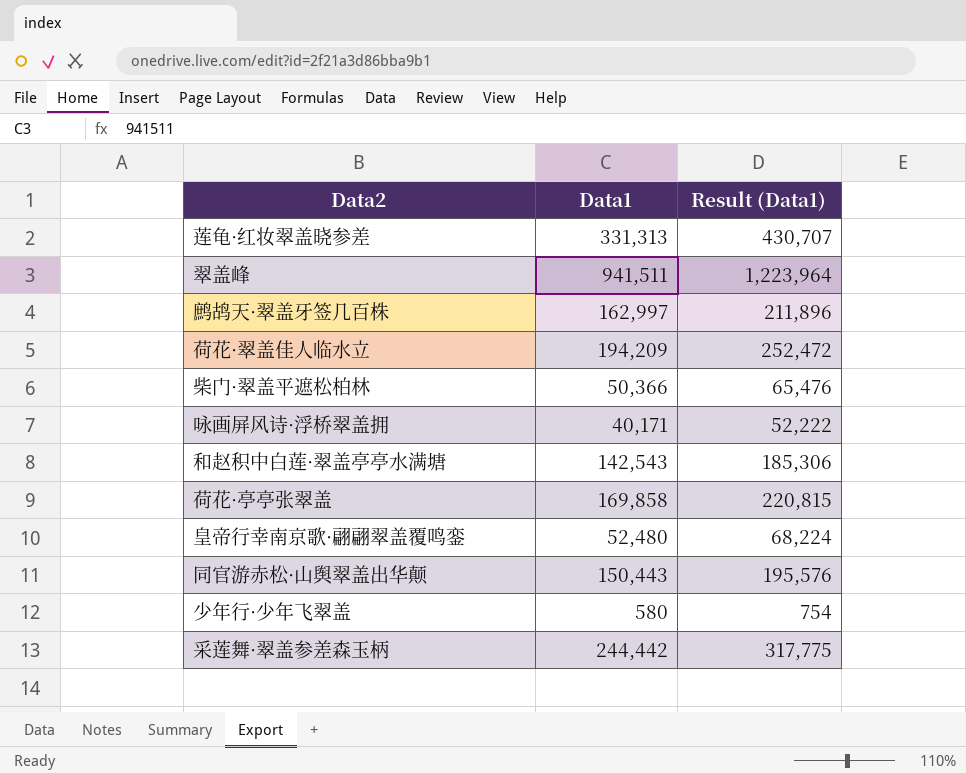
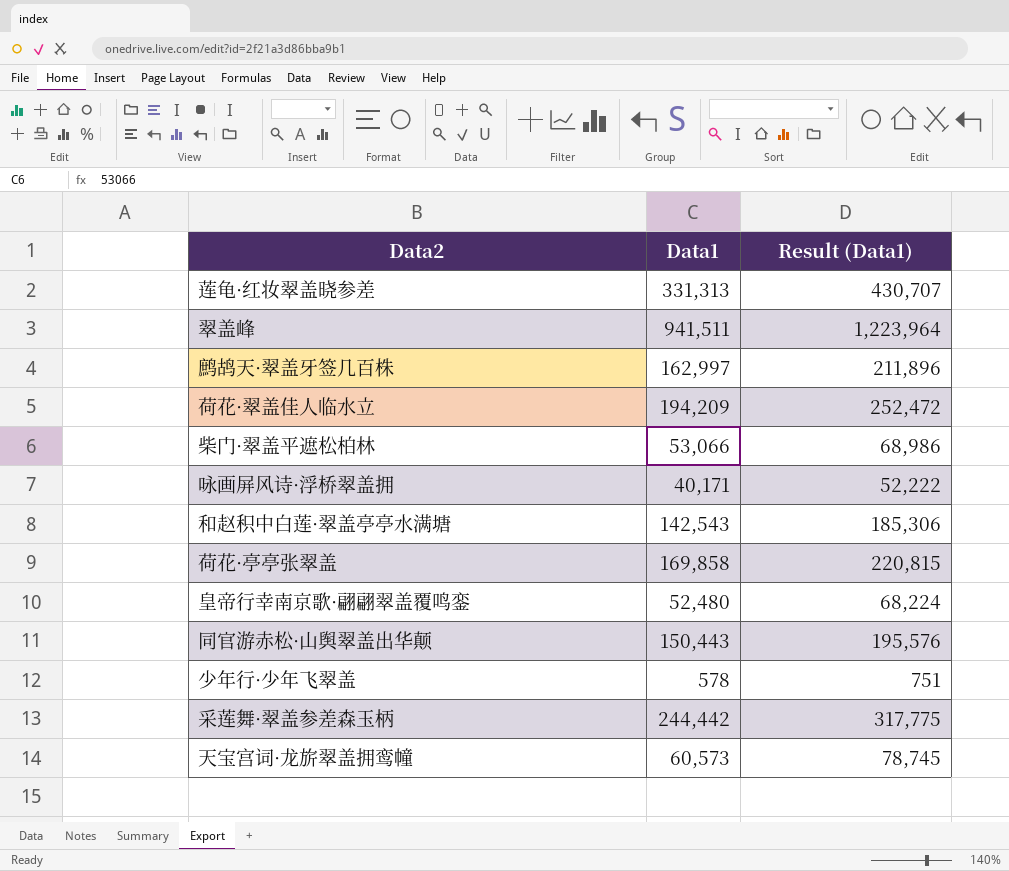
柴门·翠盖平遮松柏林 | Data1: 50,366 -> 53,066
柴门·翠盖平遮松柏林 | Result (Data1): 65,476 -> 68,986
少年行·少年飞翠盖 | Data1: 580 -> 578
少年行·少年飞翠盖 | Result (Data1): 754 -> 751
row 天宝宫词·龙旂翠盖拥鸾幢: none -> 60,573 | 78,745

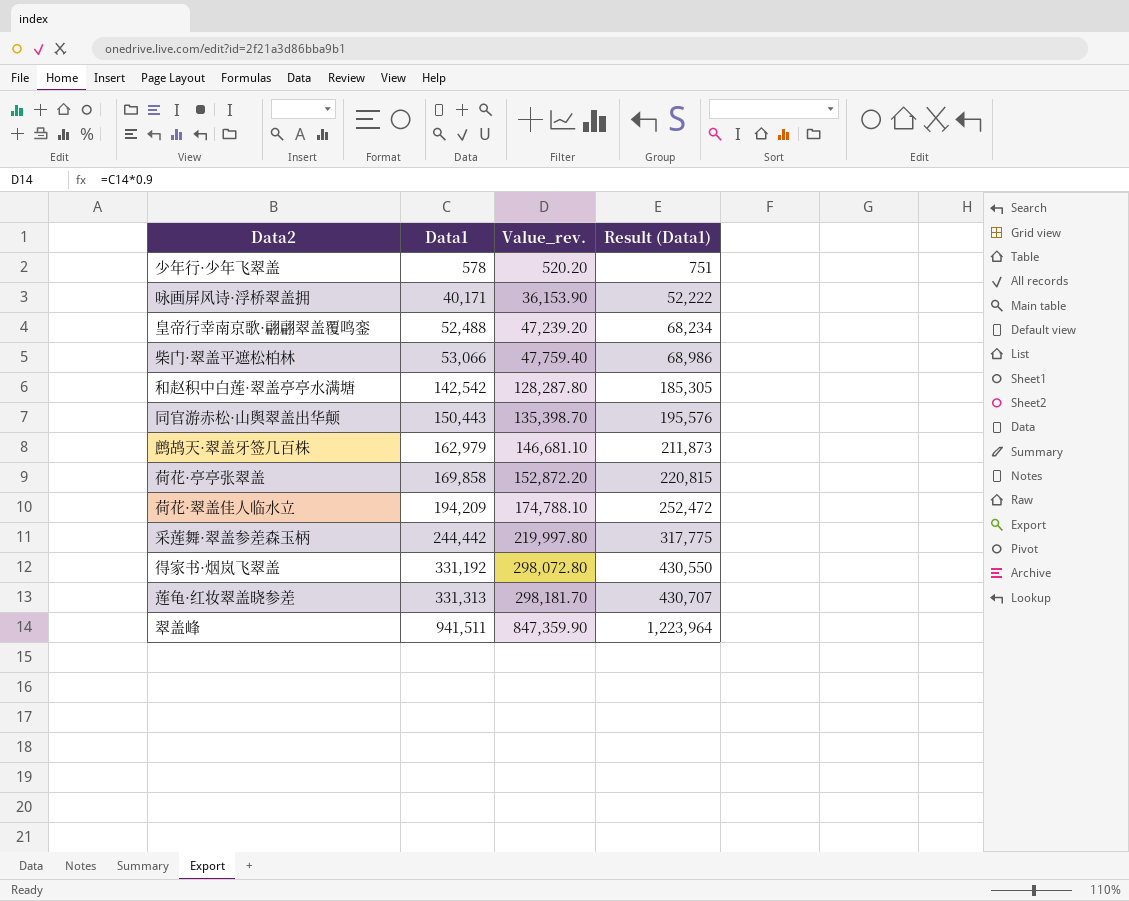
row order: none -> Data1 ascending
column Value_rev. | formula: none -> [Data1] * 0.9
row 天宝宫词·龙旂翠盖拥鸾幢: 60,573 | 78,745 -> none
皇帝行幸南京歌·翩翩翠盖覆鸣銮 | Data1: 52,480 -> 52,488
皇帝行幸南京歌·翩翩翠盖覆鸣銮 | Result (Data1): 68,224 -> 68,234
和赵积中白莲·翠盖亭亭水满塘 | Data1: 142,543 -> 142,542
和赵积中白莲·翠盖亭亭水满塘 | Result (Data1): 185,306 -> 185,305
鹧鸪天·翠盖牙签几百株 | Data1: 162,997 -> 162,979
鹧鸪天·翠盖牙签几百株 | Result (Data1): 211,896 -> 211,873
row 得家书·烟岚飞翠盖: none -> 331,192 | 298,072.80 | 430,550

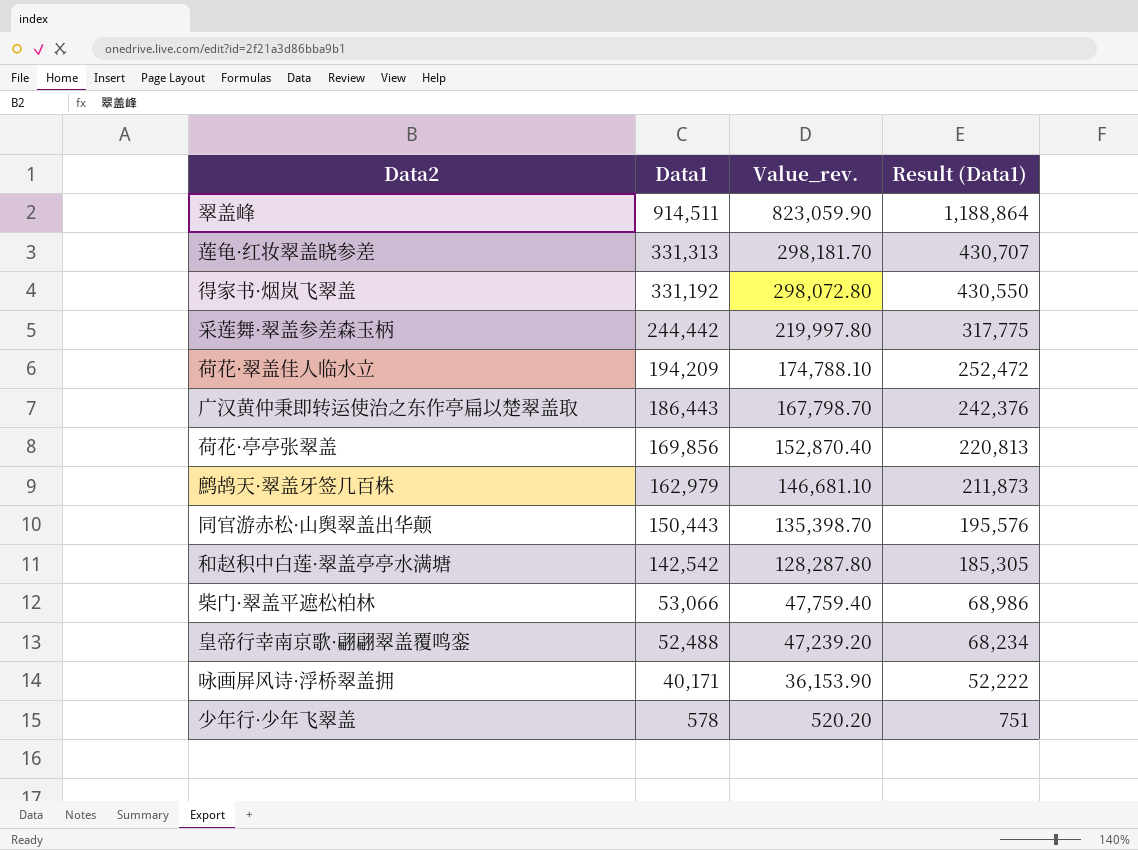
row order: Data1 ascending -> Data1 descending
翠盖峰 | Data1: 941,511 -> 914,511
翠盖峰 | Value_rev.: 847,359.90 -> 823,059.90
翠盖峰 | Result (Data1): 1,223,964 -> 1,188,864
row 广汉黄仲秉即转运使治之东作亭扁以楚翠盖取: none -> 186,443 | 167,798.70 | 242,376
荷花·亭亭张翠盖 | Data1: 169,858 -> 169,856
荷花·亭亭张翠盖 | Value_rev.: 152,872.20 -> 152,870.40
荷花·亭亭张翠盖 | Result (Data1): 220,815 -> 220,813

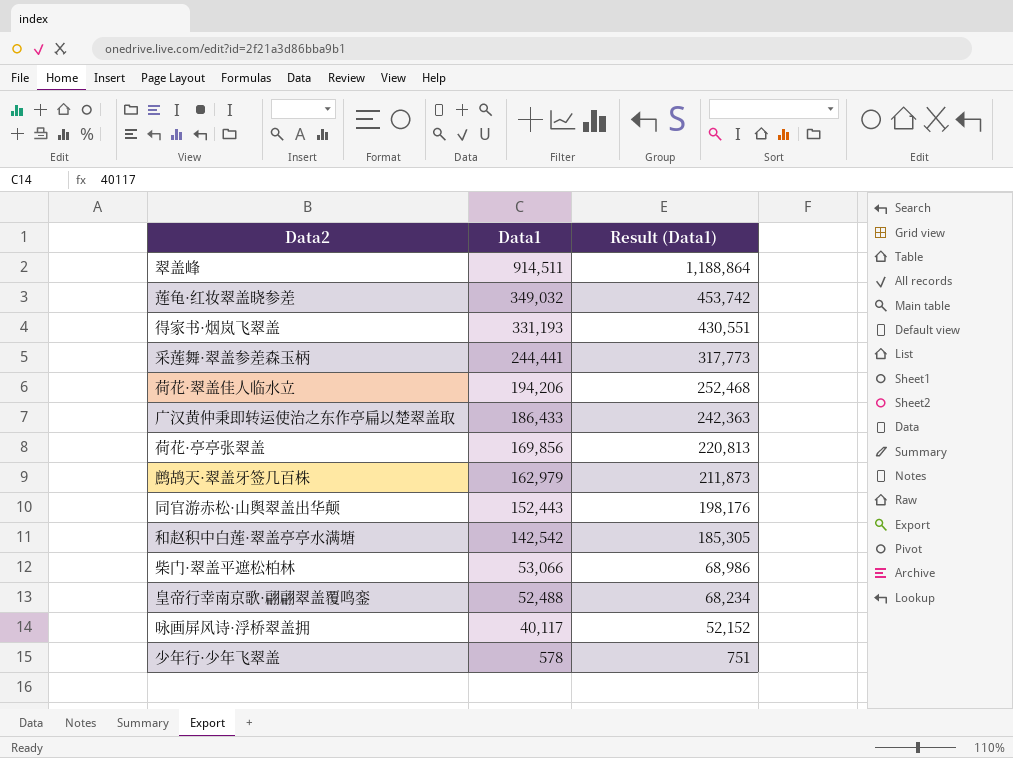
column Value_rev. | formula: [Data1] * 0.9 -> none
莲龟·红妆翠盖晓参差 | Data1: 331,313 -> 349,032
莲龟·红妆翠盖晓参差 | Result (Data1): 430,707 -> 453,742
得家书·烟岚飞翠盖 | Data1: 331,192 -> 331,193
得家书·烟岚飞翠盖 | Result (Data1): 430,550 -> 430,551
采莲舞·翠盖参差森玉柄 | Data1: 244,442 -> 244,441
采莲舞·翠盖参差森玉柄 | Result (Data1): 317,775 -> 317,773
荷花·翠盖佳人临水立 | Data1: 194,209 -> 194,206
荷花·翠盖佳人临水立 | Result (Data1): 252,472 -> 252,468
广汉黄仲秉即转运使治之东作亭扁以楚翠盖取 | Data1: 186,443 -> 186,433
广汉黄仲秉即转运使治之东作亭扁以楚翠盖取 | Result (Data1): 242,376 -> 242,363
同官游赤松·山舆翠盖出华颠 | Data1: 150,443 -> 152,443
同官游赤松·山舆翠盖出华颠 | Result (Data1): 195,576 -> 198,176
咏画屏风诗·浮桥翠盖拥 | Data1: 40,171 -> 40,117
咏画屏风诗·浮桥翠盖拥 | Result (Data1): 52,222 -> 52,152

